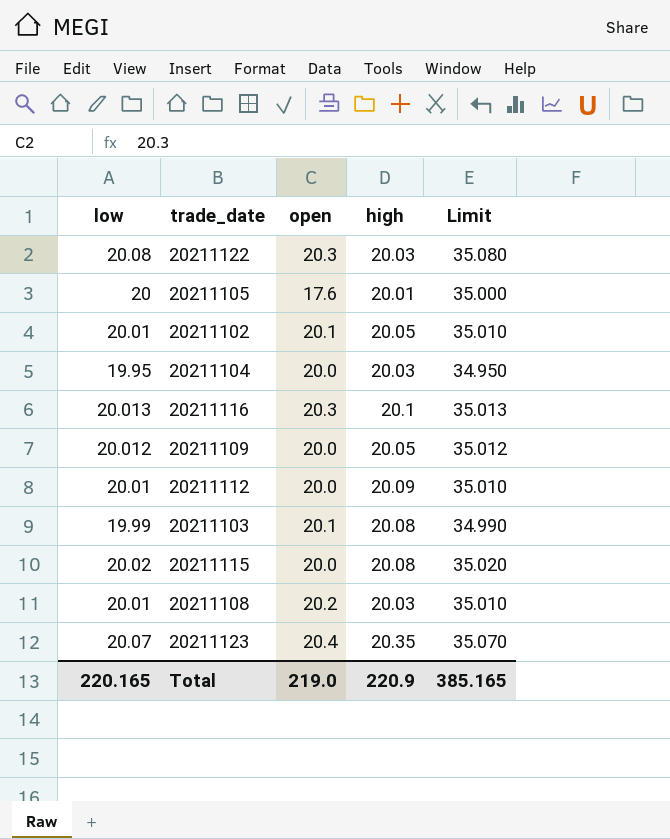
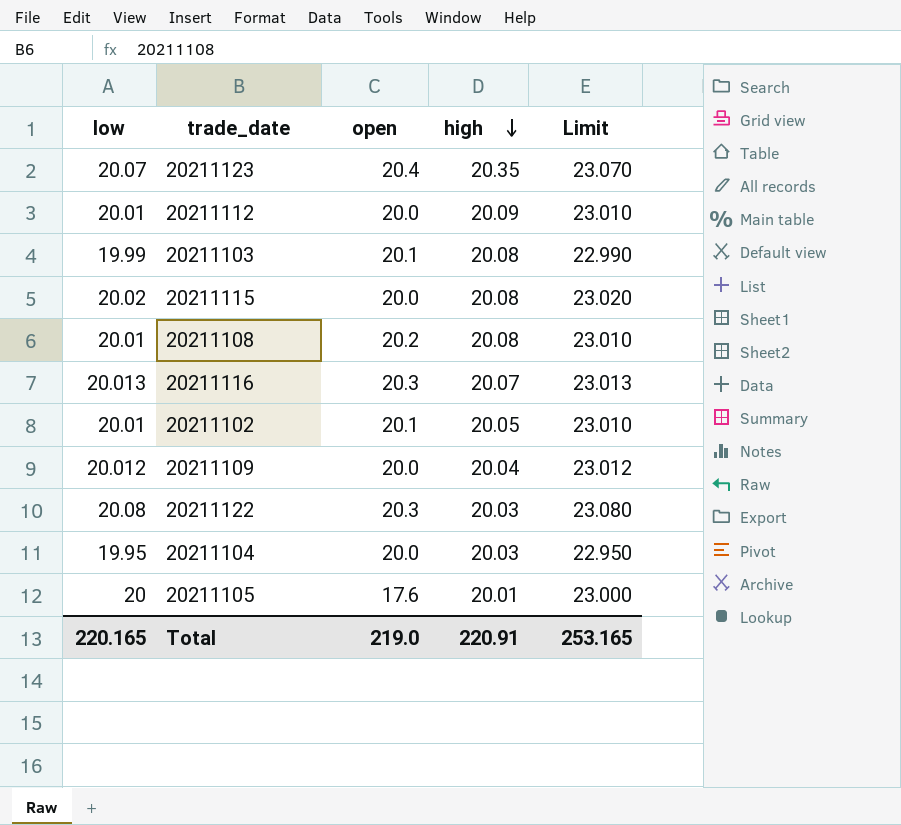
row order: none -> high descending
column Limit | formula: [low] + 15 -> [low] + 3
20211108 | high: 20.03 -> 20.08
20211116 | high: 20.1 -> 20.07
20211109 | high: 20.05 -> 20.04
Total | high: 220.9 -> 220.91
Total | Limit: 385.165 -> 253.165

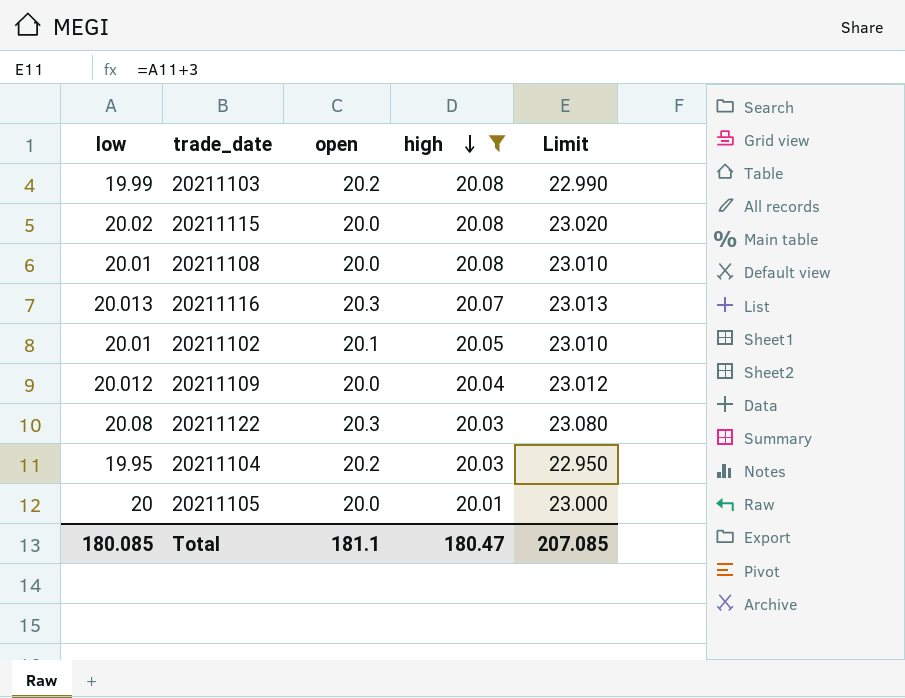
filter: none -> high <= 20.08
20211103 | open: 20.1 -> 20.2
20211108 | open: 20.2 -> 20.0
20211104 | open: 20.0 -> 20.2
20211105 | open: 17.6 -> 20.0
Total | low: 220.165 -> 180.085
Total | open: 219.0 -> 181.1
Total | high: 220.91 -> 180.47
Total | Limit: 253.165 -> 207.085

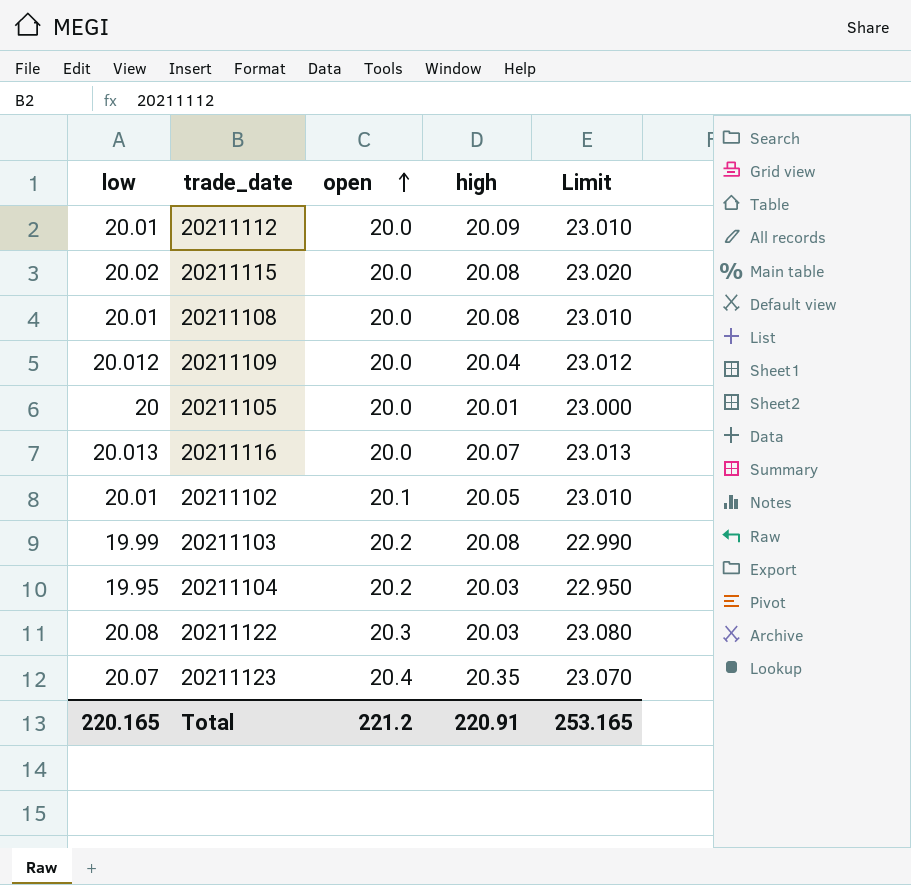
filter: high <= 20.08 -> none
row order: high descending -> open ascending
20211116 | open: 20.3 -> 20.0
Total | low: 180.085 -> 220.165
Total | open: 181.1 -> 221.2
Total | high: 180.47 -> 220.91
Total | Limit: 207.085 -> 253.165

